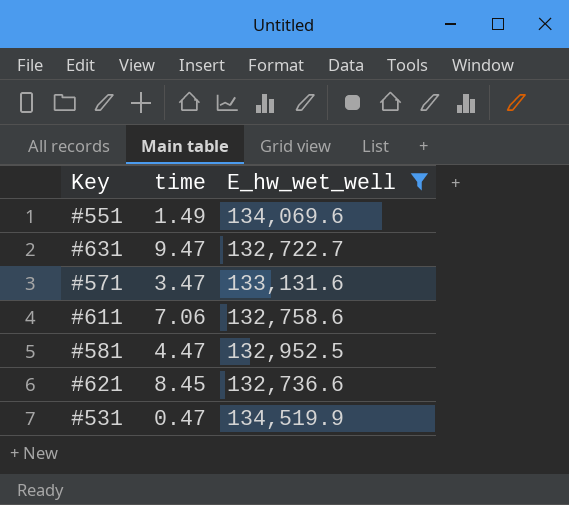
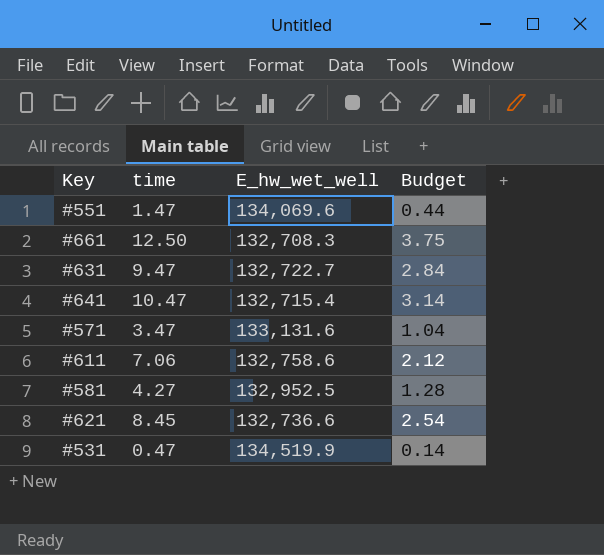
filter: E_hw_wet_well >= 132,722.7 -> none
column Budget | formula: none -> [time] * 0.3
#551 | time: 1.49 -> 1.47
#581 | time: 4.47 -> 4.27

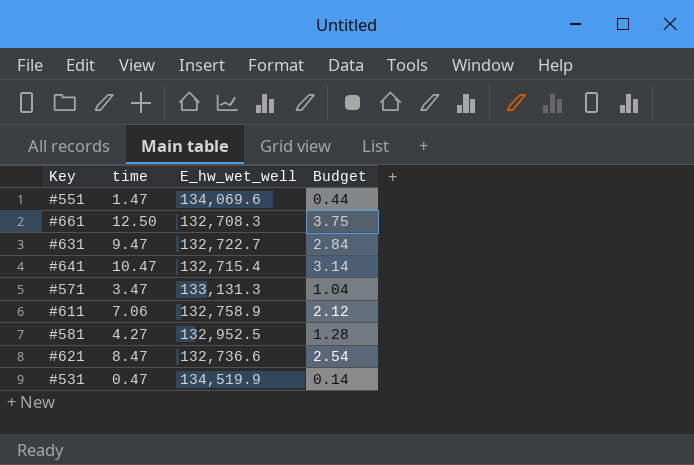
#571 | E_hw_wet_well: 133,131.6 -> 133,131.3
#611 | E_hw_wet_well: 132,758.6 -> 132,758.9
#621 | time: 8.45 -> 8.47

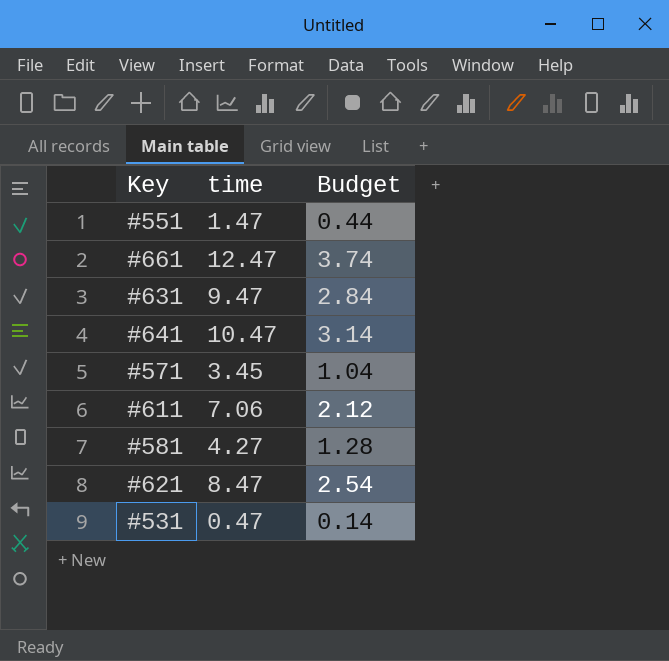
column E_hw_wet_well | position: 3 -> none
#661 | time: 12.50 -> 12.47
#661 | Budget: 3.75 -> 3.74
#571 | time: 3.47 -> 3.45

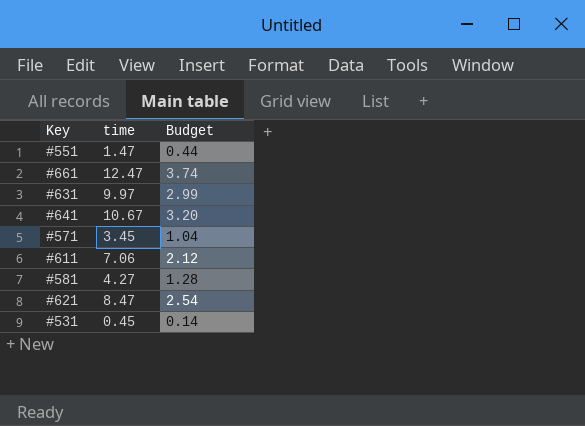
#631 | time: 9.47 -> 9.97
#631 | Budget: 2.84 -> 2.99
#641 | time: 10.47 -> 10.67
#641 | Budget: 3.14 -> 3.20
#531 | time: 0.47 -> 0.45

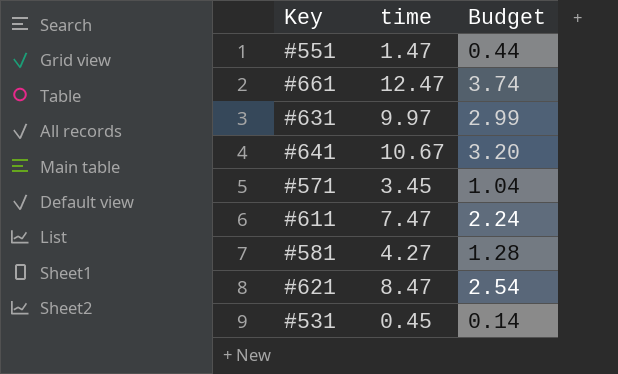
#611 | time: 7.06 -> 7.47
#611 | Budget: 2.12 -> 2.24

